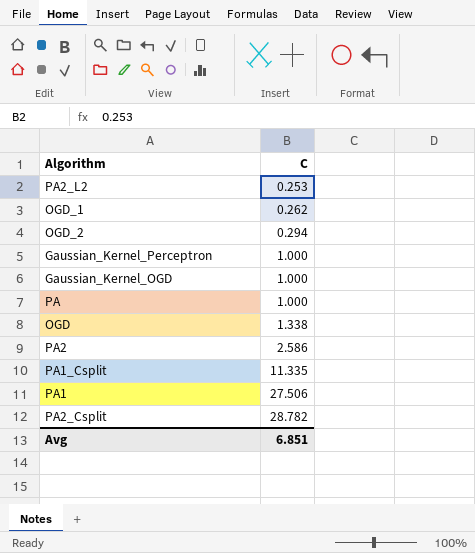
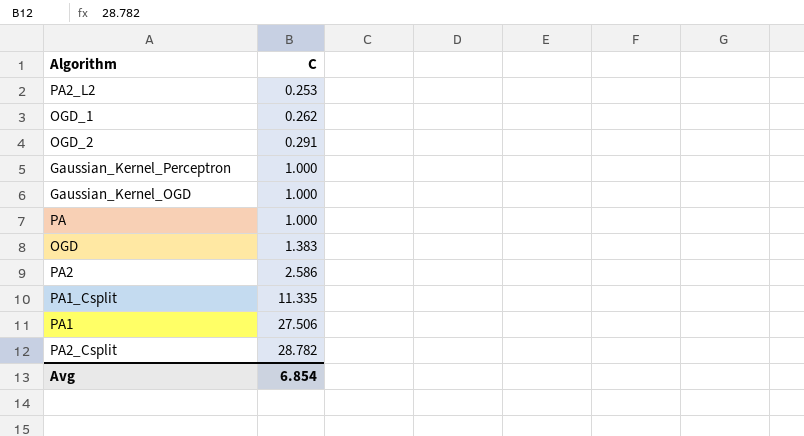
OGD_2 | C: 0.294 -> 0.291
OGD | C: 1.338 -> 1.383
Avg | C: 6.851 -> 6.854

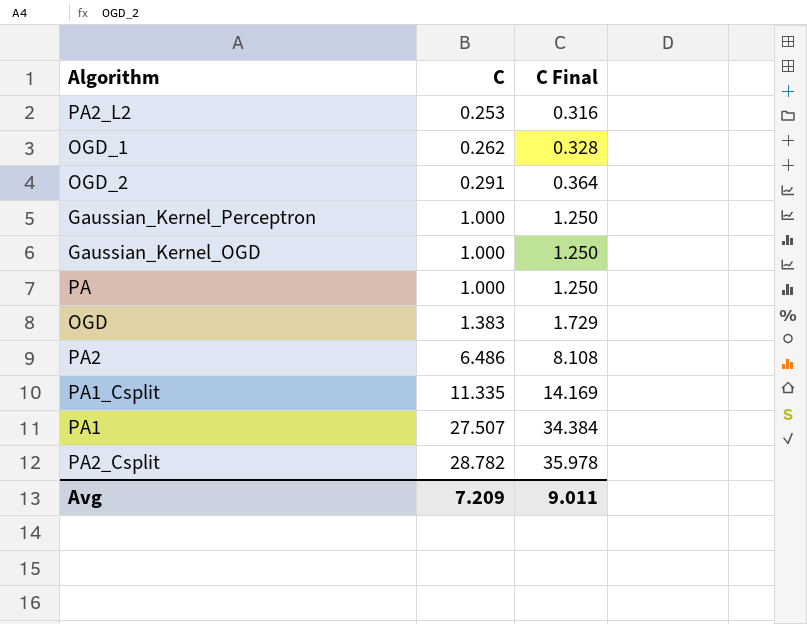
column C Final | formula: none -> [C] * 1.25
PA2 | C: 2.586 -> 6.486
PA1 | C: 27.506 -> 27.507
Avg | C: 6.854 -> 7.209

